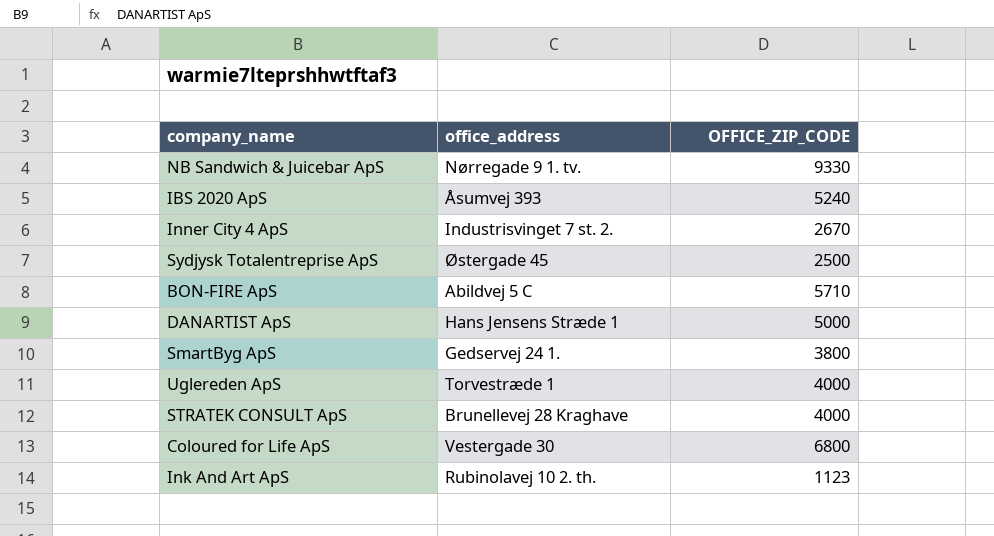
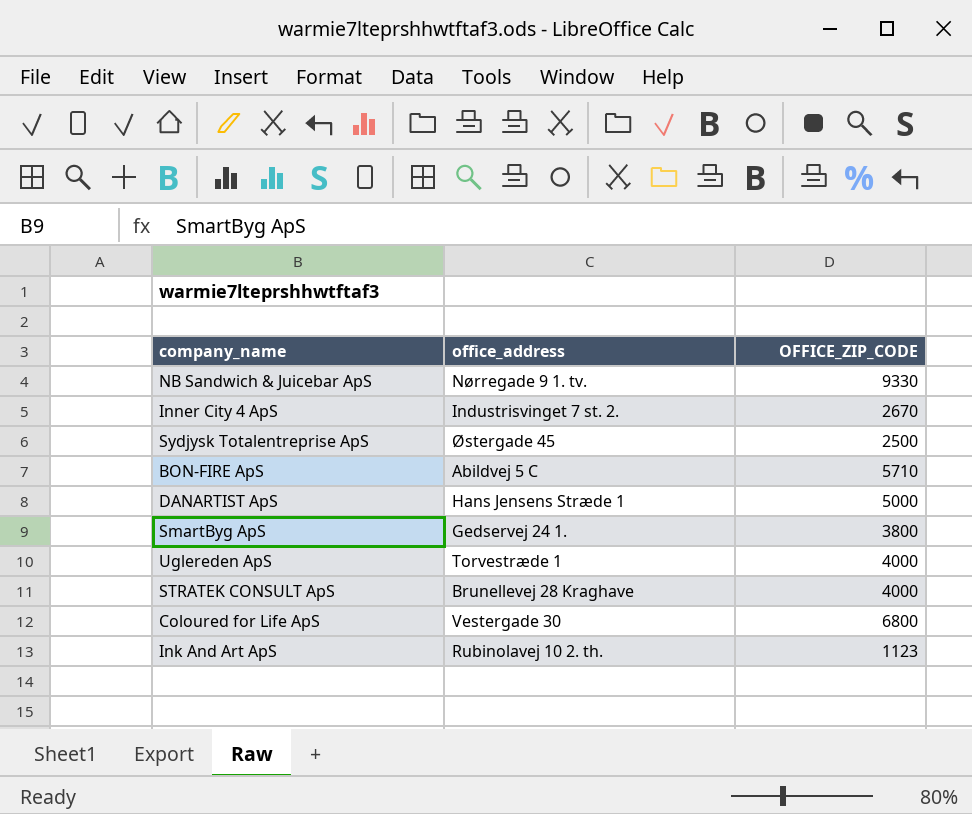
row IBS 2020 ApS: Åsumvej 393 | 5240 -> none

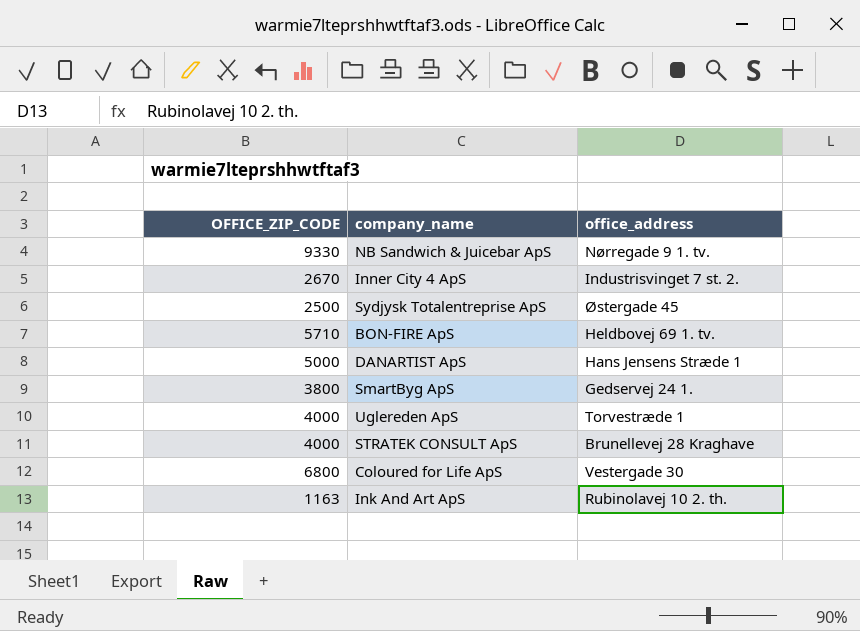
column OFFICE_ZIP_CODE | position: 3 -> 1
BON-FIRE ApS | office_address: Abildvej 5 C -> Heldbovej 69 1. tv.
Ink And Art ApS | OFFICE_ZIP_CODE: 1123 -> 1163

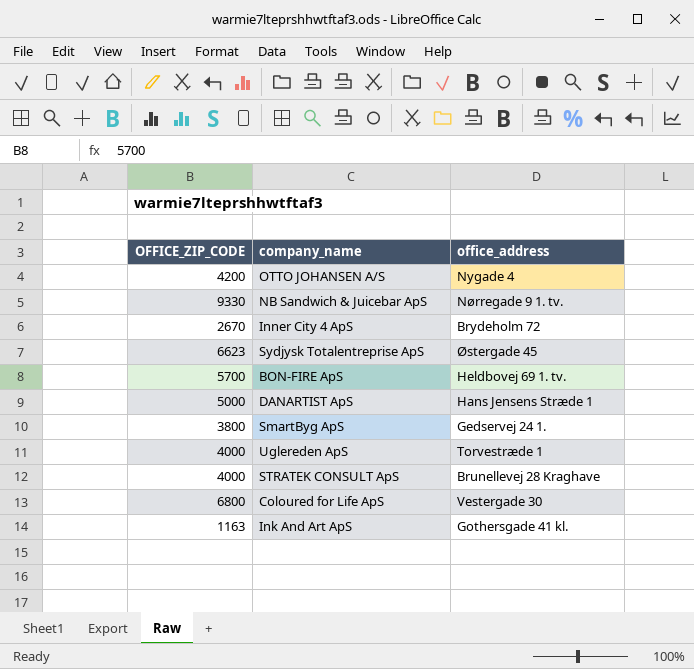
row OTTO JOHANSEN A/S: none -> 4200 | Nygade 4
Inner City 4 ApS | office_address: Industrisvinget 7 st. 2. -> Brydeholm 72
Sydjysk Totalentreprise ApS | OFFICE_ZIP_CODE: 2500 -> 6623
BON-FIRE ApS | OFFICE_ZIP_CODE: 5710 -> 5700
Ink And Art ApS | office_address: Rubinolavej 10 2. th. -> Gothersgade 41 kl.

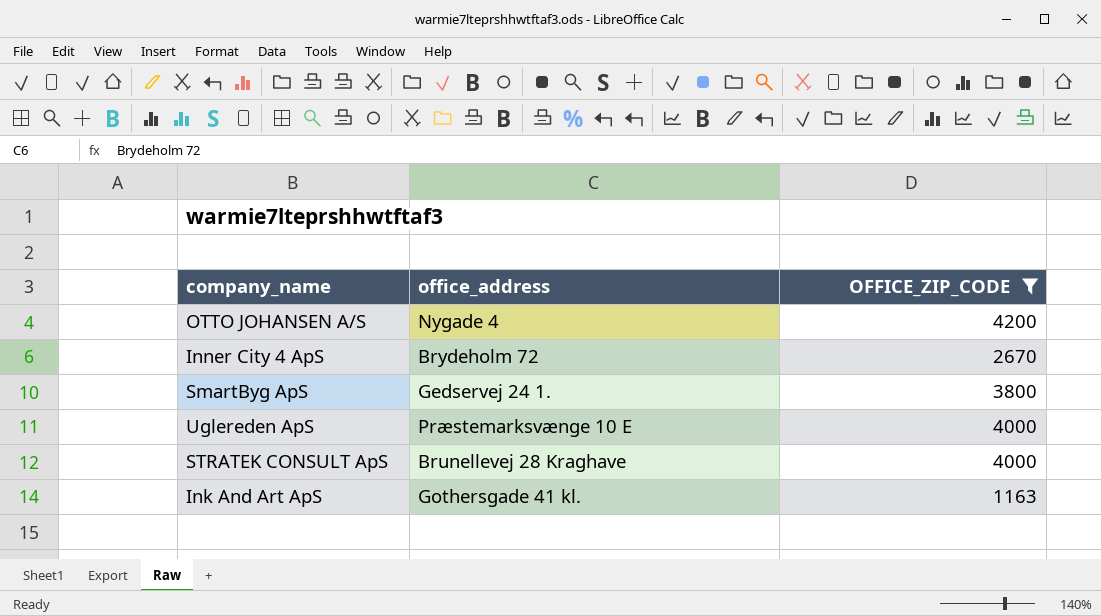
filter: none -> OFFICE_ZIP_CODE <= 4200
column OFFICE_ZIP_CODE | position: 1 -> 3
Uglereden ApS | office_address: Torvestræde 1 -> Præstemarksvænge 10 E

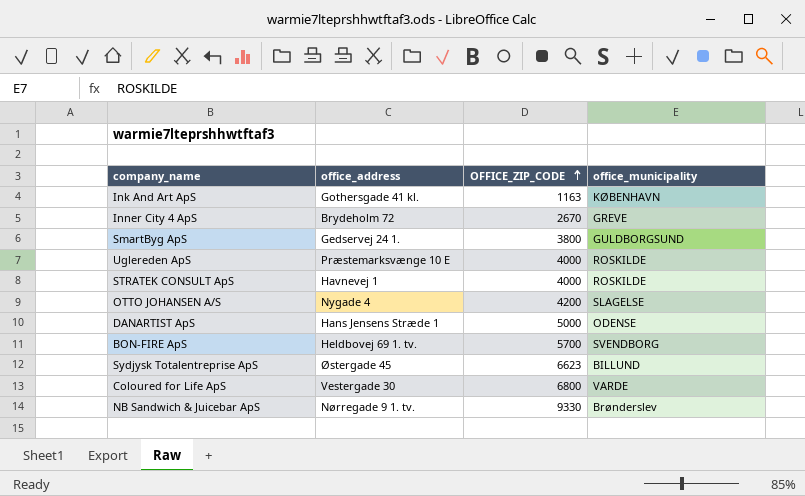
filter: OFFICE_ZIP_CODE <= 4200 -> none
row order: none -> OFFICE_ZIP_CODE ascending
column office_municipality | position: none -> 4
STRATEK CONSULT ApS | office_address: Brunellevej 28 Kraghave -> Havnevej 1

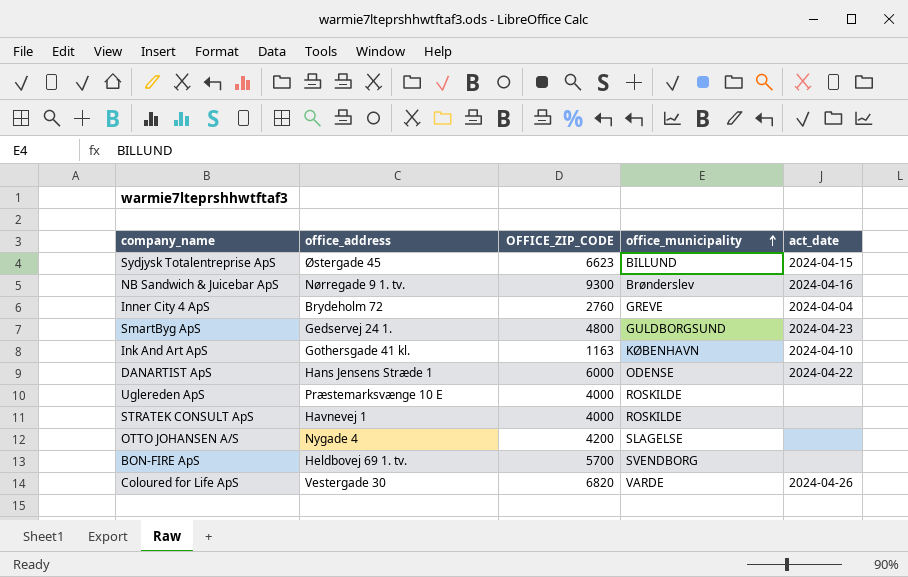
row order: OFFICE_ZIP_CODE ascending -> office_municipality ascending
column act_date | position: none -> 5
NB Sandwich & Juicebar ApS | OFFICE_ZIP_CODE: 9330 -> 9300
Inner City 4 ApS | OFFICE_ZIP_CODE: 2670 -> 2760
SmartByg ApS | OFFICE_ZIP_CODE: 3800 -> 4800
DANARTIST ApS | OFFICE_ZIP_CODE: 5000 -> 6000
Coloured for Life ApS | OFFICE_ZIP_CODE: 6800 -> 6820

